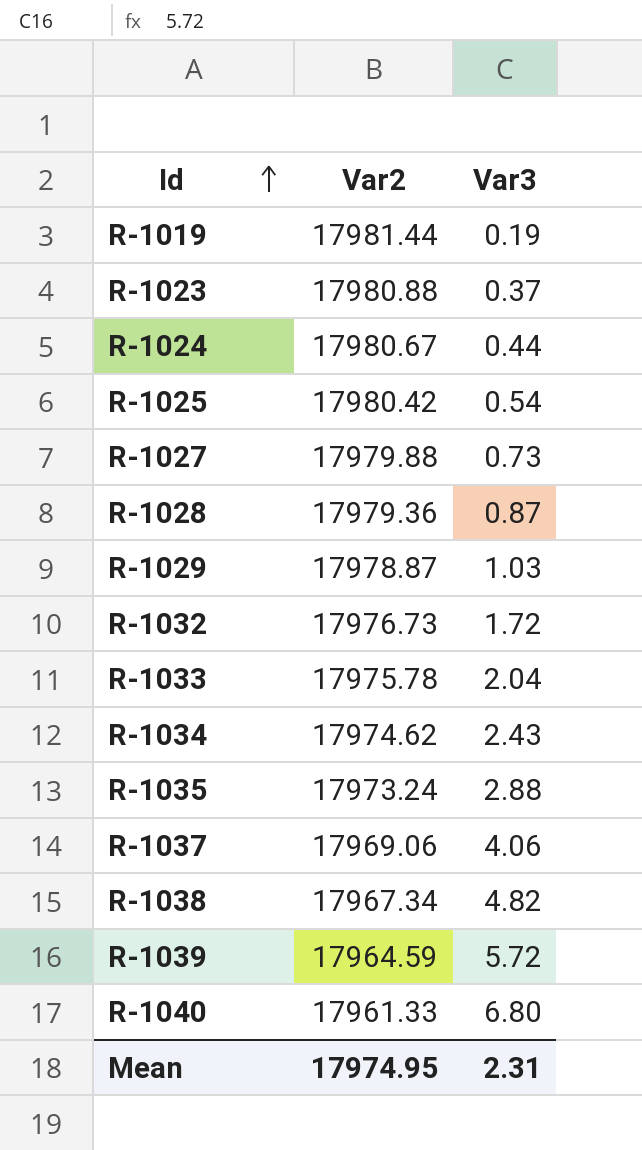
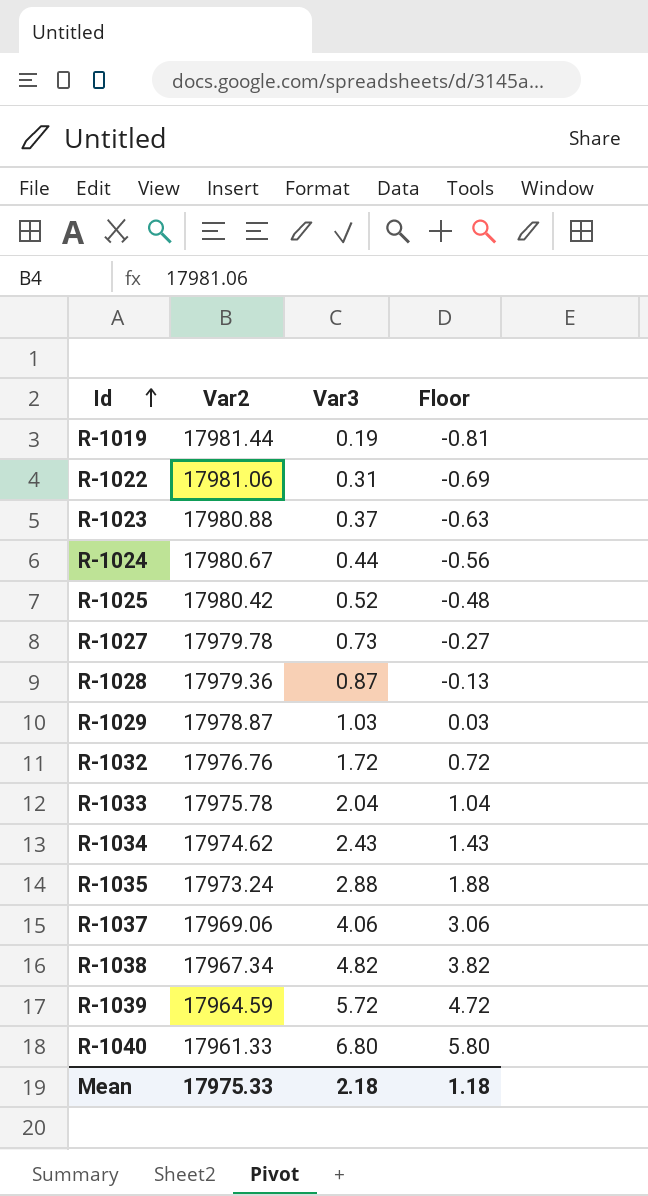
column Floor | formula: none -> [Var3] - 1
row R-1022: none -> 17981.06 | 0.31 | -0.69
R-1025 | Var3: 0.54 -> 0.52
R-1027 | Var2: 17979.88 -> 17979.78
R-1032 | Var2: 17976.73 -> 17976.76
Mean | Var2: 17974.95 -> 17975.33
Mean | Var3: 2.31 -> 2.18

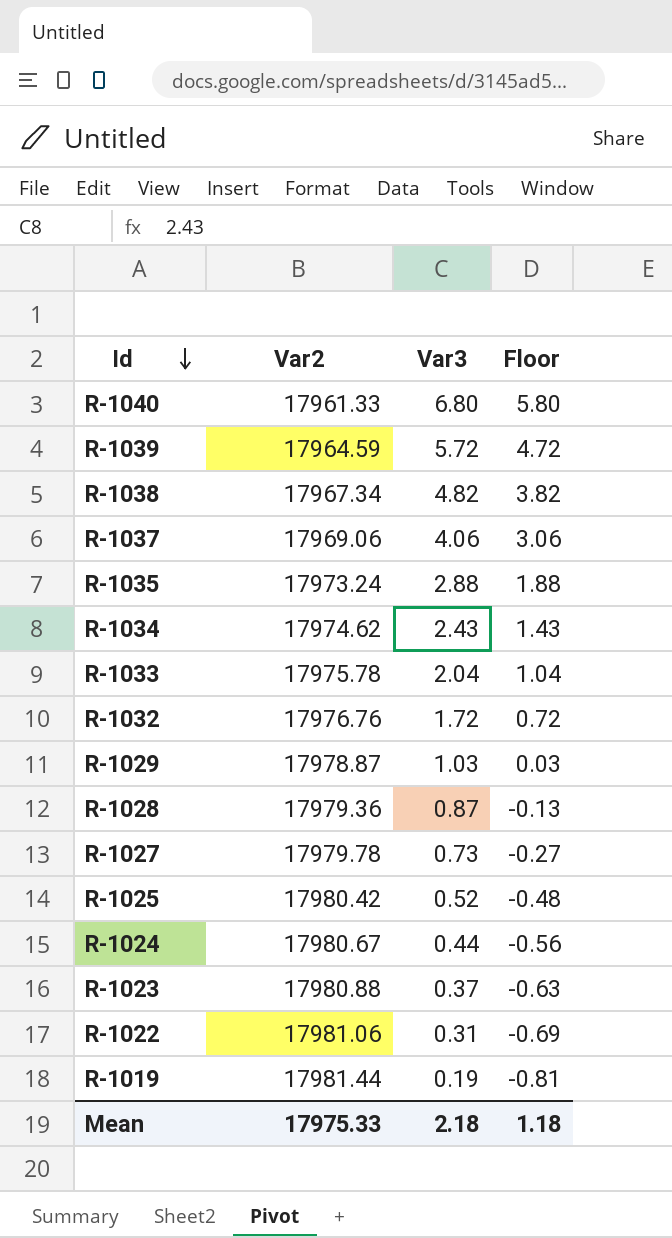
row order: Id ascending -> Id descending

